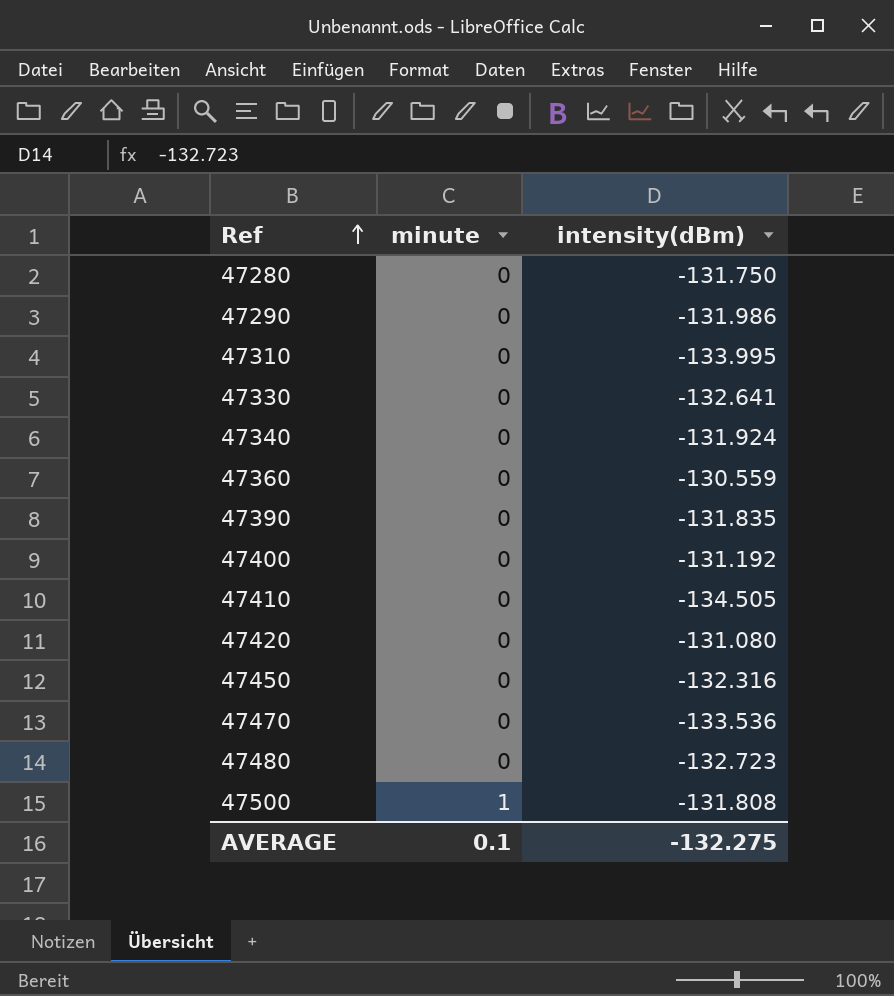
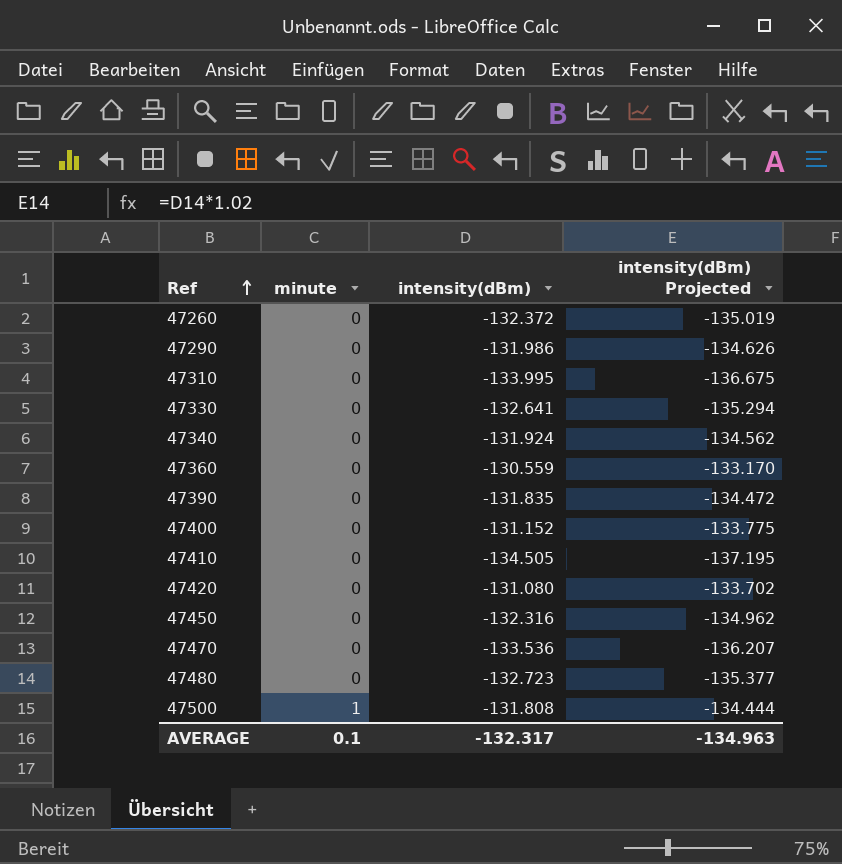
column intensity(dBm) Projected | formula: none -> [intensity(dBm)] * 1.02
row 47280: 0 | -131.750 -> none
row 47260: none -> 0 | -132.372 | -135.019
47400 | intensity(dBm): -131.192 -> -131.152
AVERAGE | intensity(dBm): -132.275 -> -132.317

